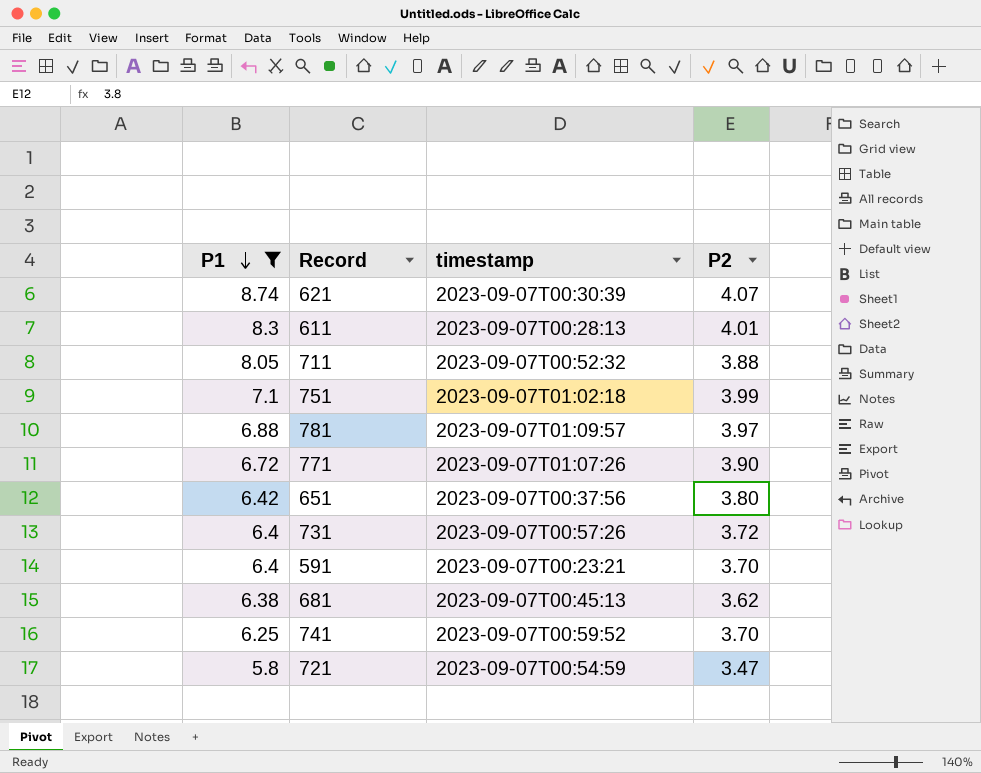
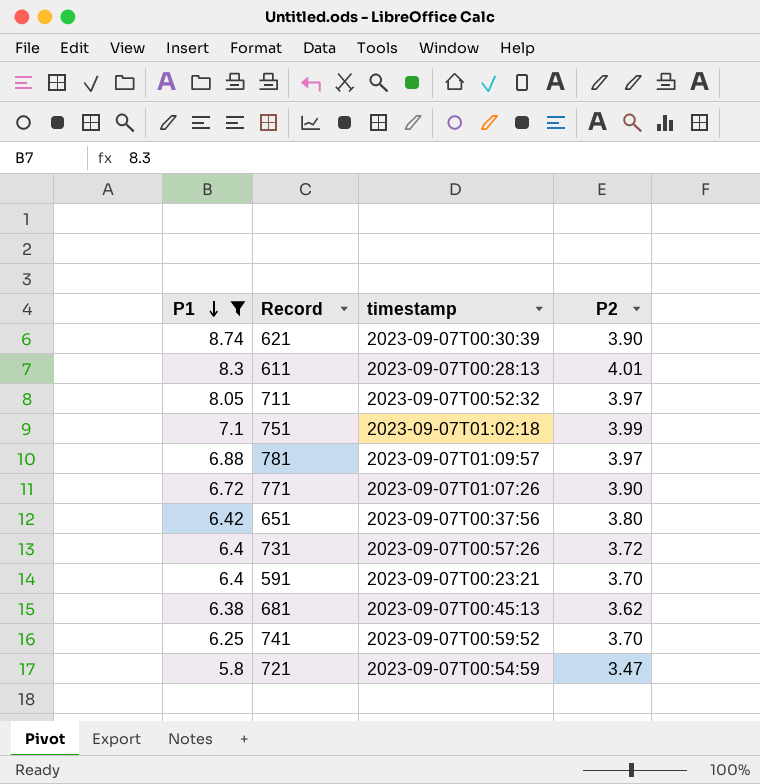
621 | P2: 4.07 -> 3.90
711 | P2: 3.88 -> 3.97

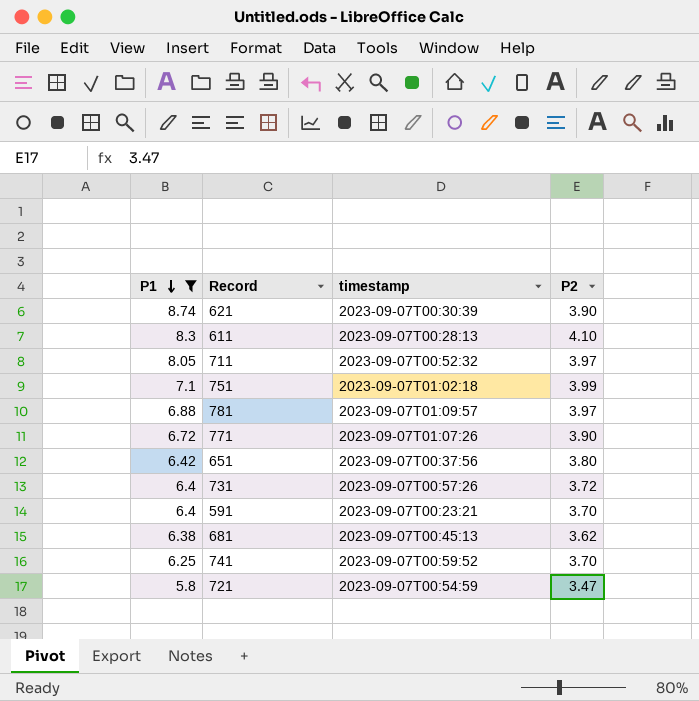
611 | P2: 4.01 -> 4.10

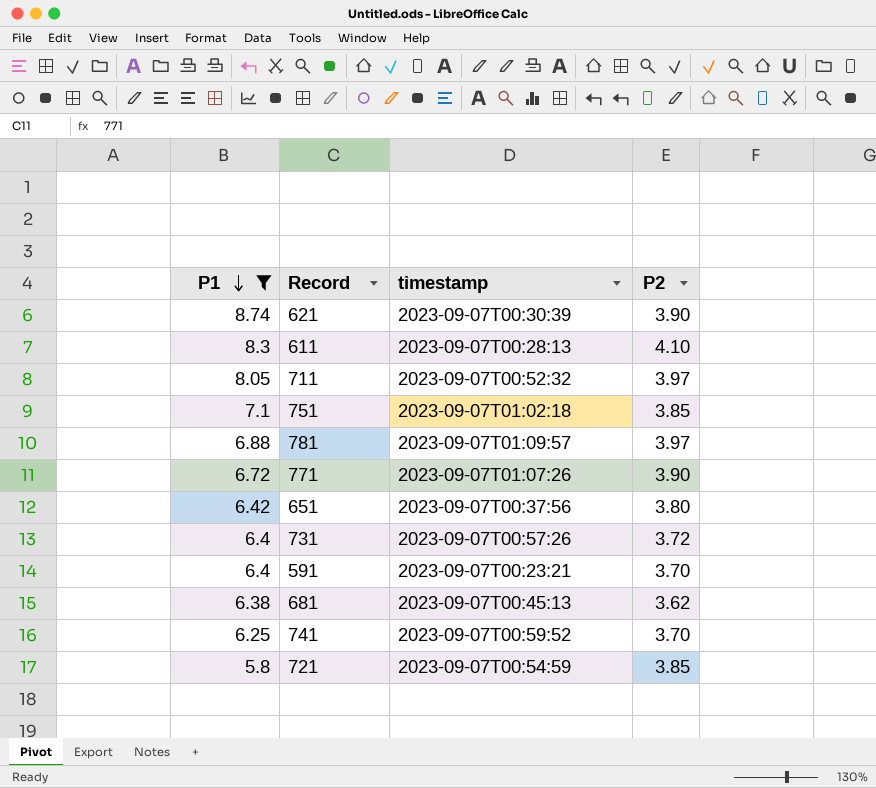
751 | P2: 3.99 -> 3.85
721 | P2: 3.47 -> 3.85

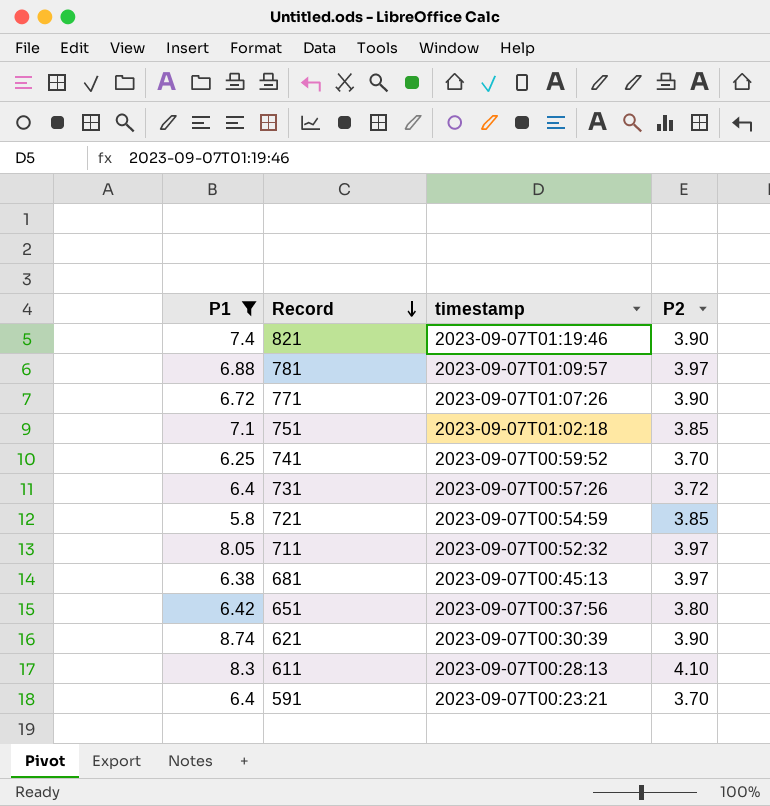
row order: P1 descending -> Record descending
row 821: none -> 7.4 | 2023-09-07T01:19:46 | 3.90
681 | P2: 3.62 -> 3.97

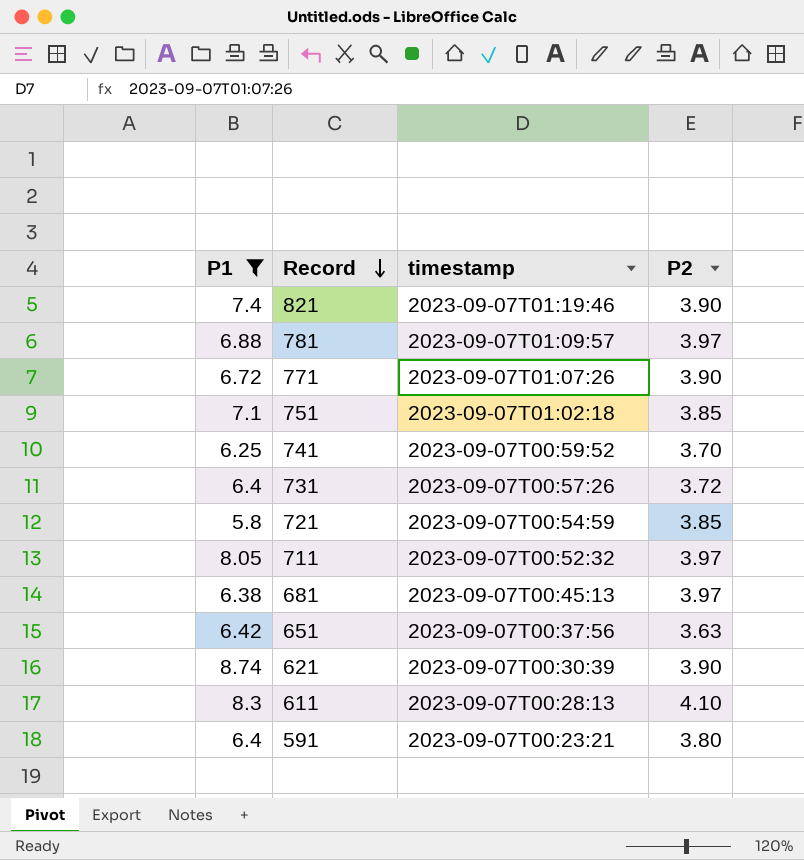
651 | P2: 3.80 -> 3.63
591 | P2: 3.70 -> 3.80

